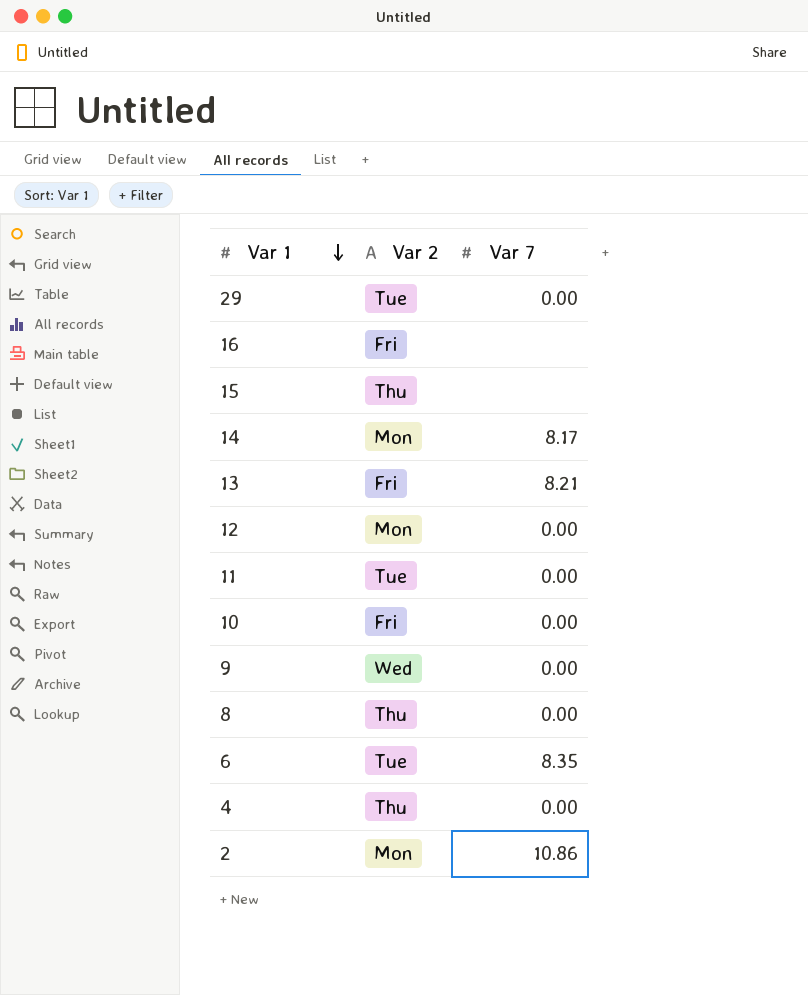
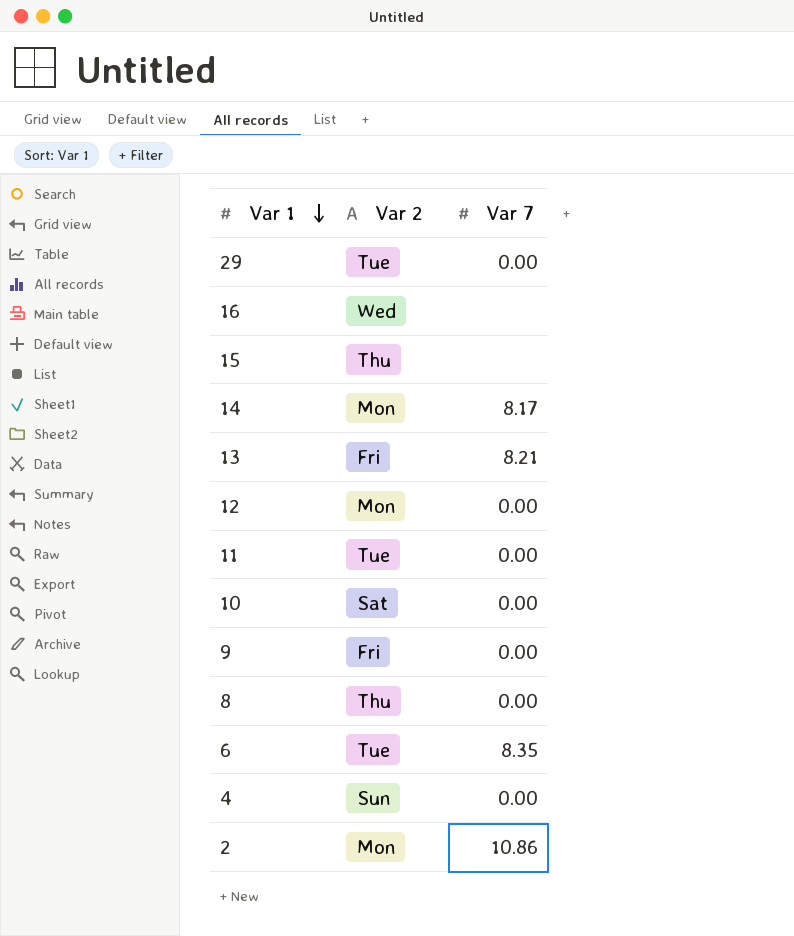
16 | Var 2: Fri -> Wed
10 | Var 2: Fri -> Sat
9 | Var 2: Wed -> Fri
4 | Var 2: Thu -> Sun

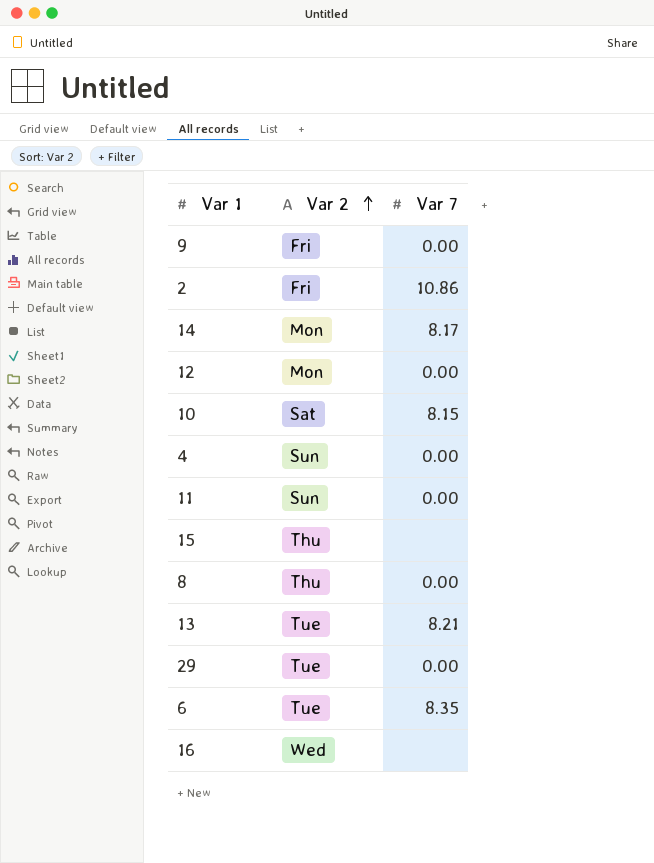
row order: Var 1 descending -> Var 2 ascending
2 | Var 2: Mon -> Fri
10 | Var 7: 0.00 -> 8.15
11 | Var 2: Tue -> Sun
13 | Var 2: Fri -> Tue

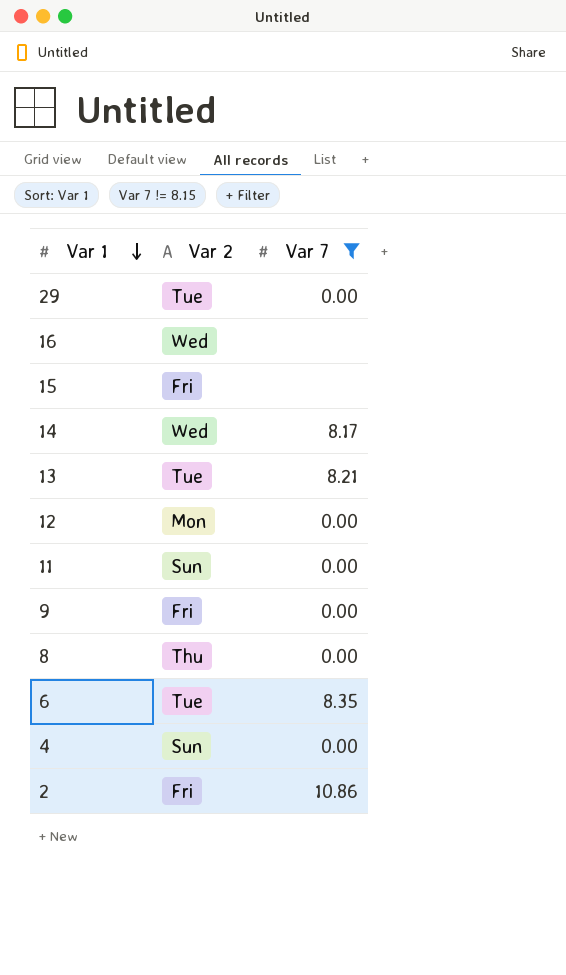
filter: none -> Var 7 != 8.15
row order: Var 2 ascending -> Var 1 descending
15 | Var 2: Thu -> Fri
14 | Var 2: Mon -> Wed

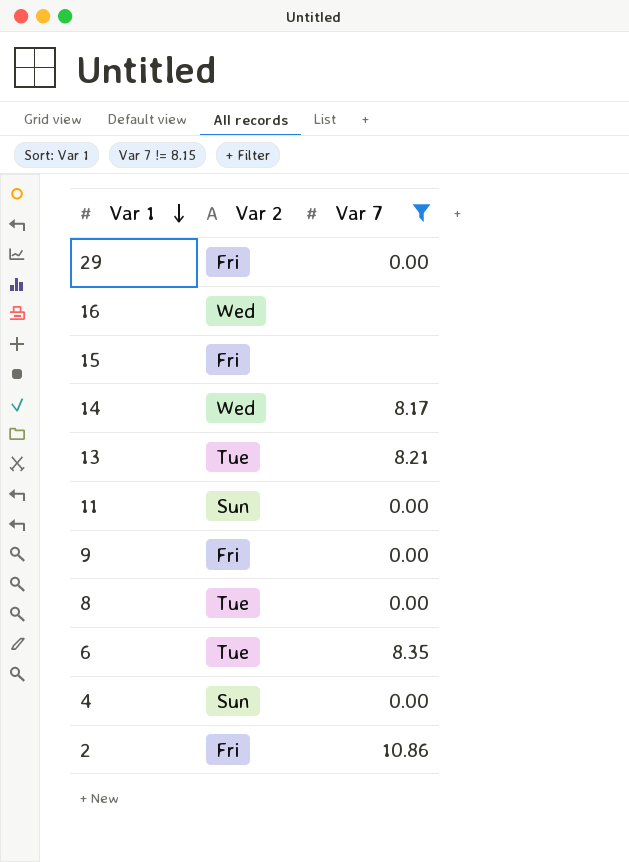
row 12: Mon | 0.00 -> none
29 | Var 2: Tue -> Fri
8 | Var 2: Thu -> Tue

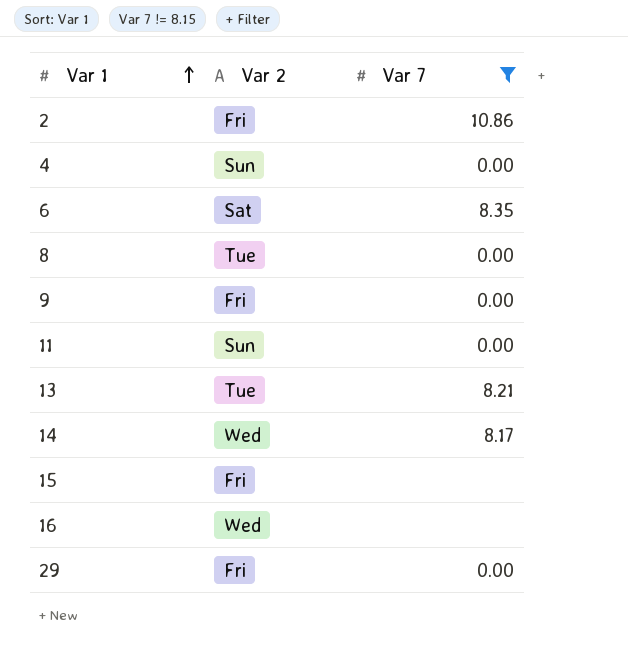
row order: Var 1 descending -> Var 1 ascending
6 | Var 2: Tue -> Sat

